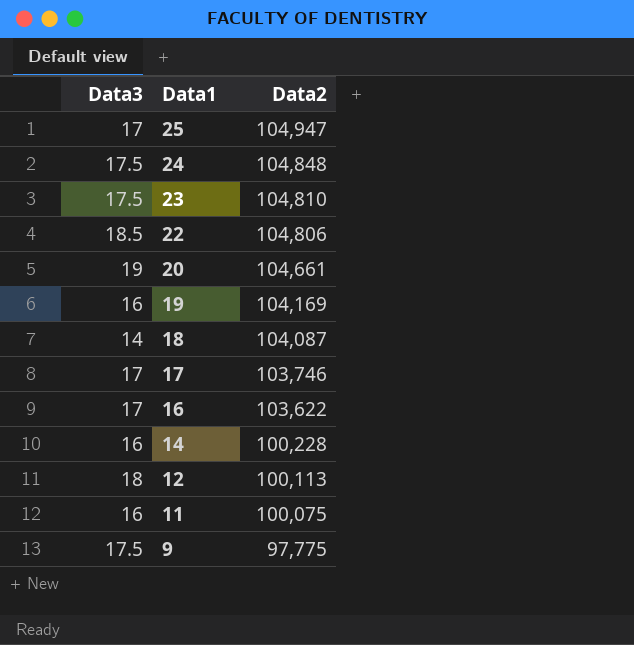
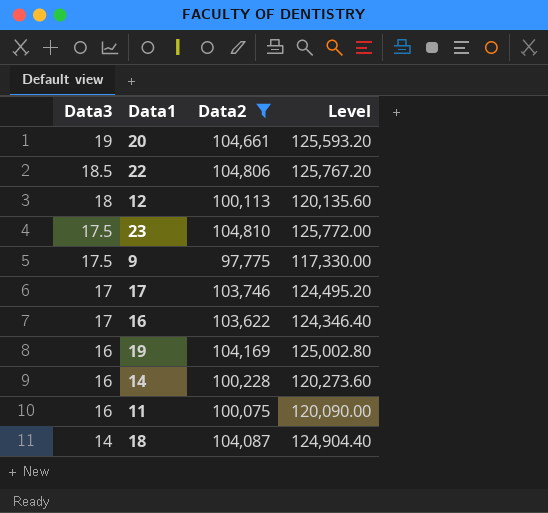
filter: none -> Data2 <= 104,810
row order: Data1 descending -> Data3 descending
column Level | formula: none -> [Data2] * 1.2

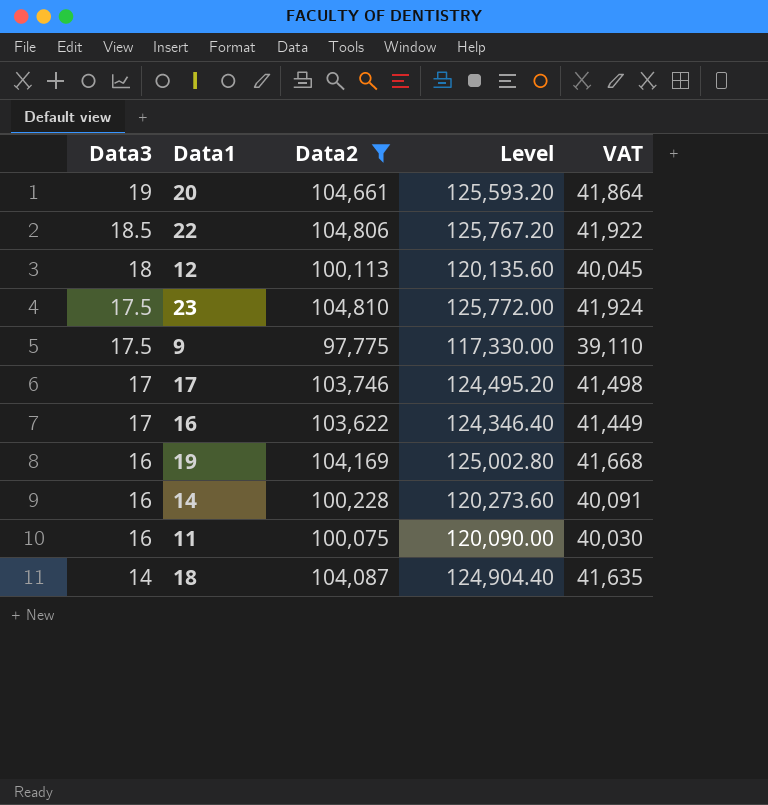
column VAT | formula: none -> [Data2] * 0.4

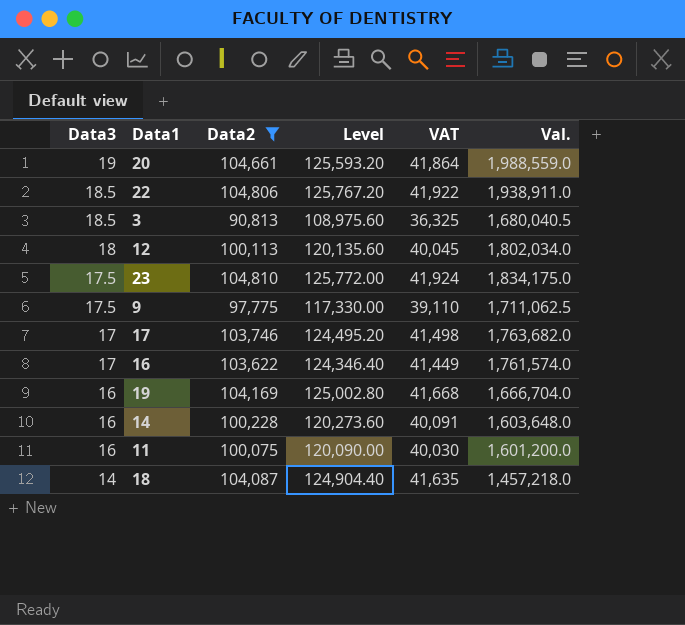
column Val. | formula: none -> [Data3] * [Data2]
row 3: none -> 18.5 | 90,813 | 108,975.60 | 36,325 | 1,680,040.5

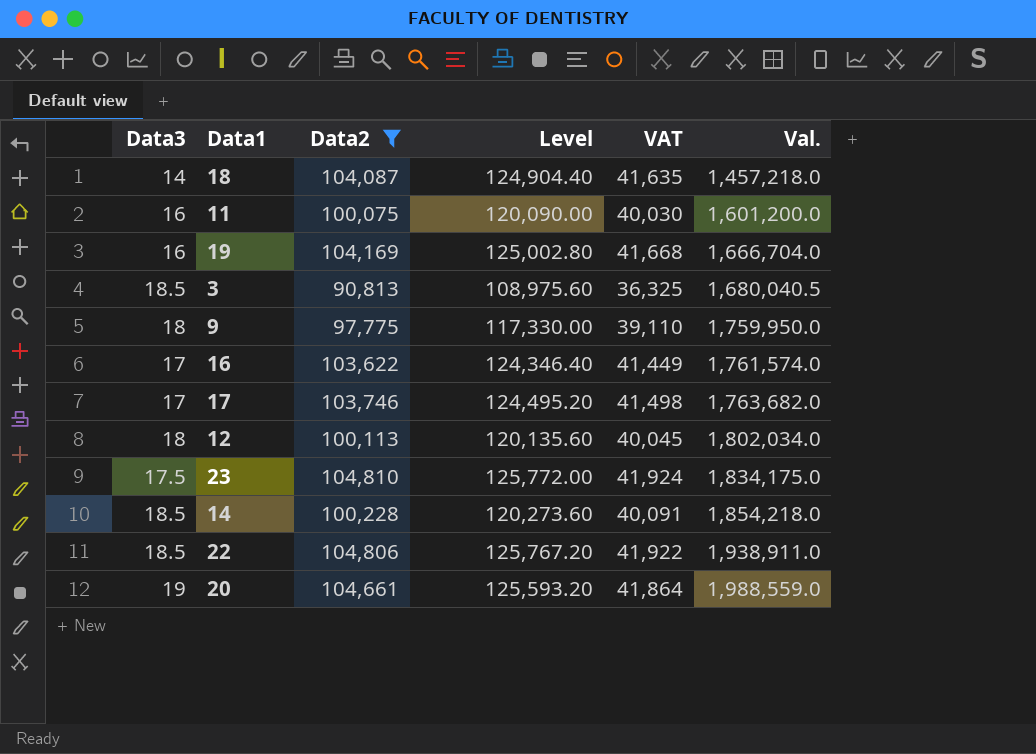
row order: Data3 descending -> Val. ascending
9 | Data3: 17.5 -> 18
9 | Val.: 1,711,062.5 -> 1,759,950.0
14 | Data3: 16 -> 18.5
14 | Val.: 1,603,648.0 -> 1,854,218.0

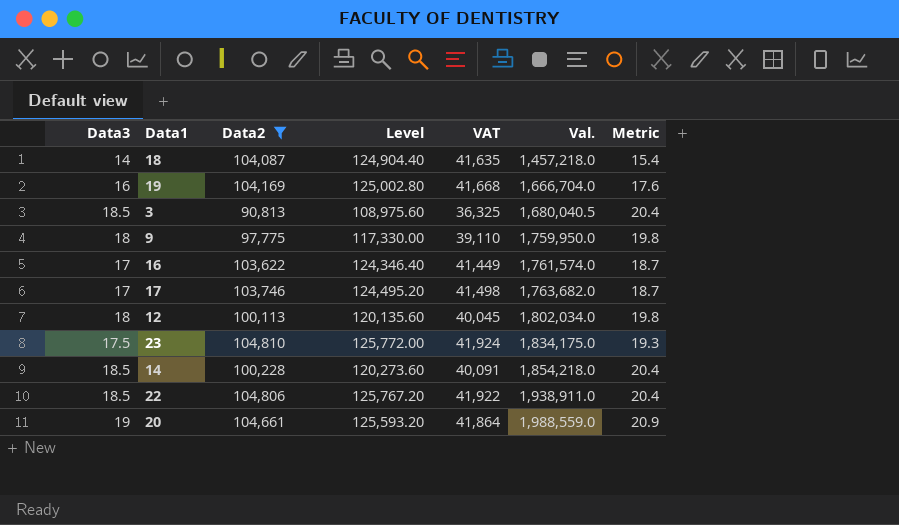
column Metric | formula: none -> [Data3] * 1.1
row 11: 16 | 100,075 | 120,090.00 | 40,030 | 1,601,200.0 -> none

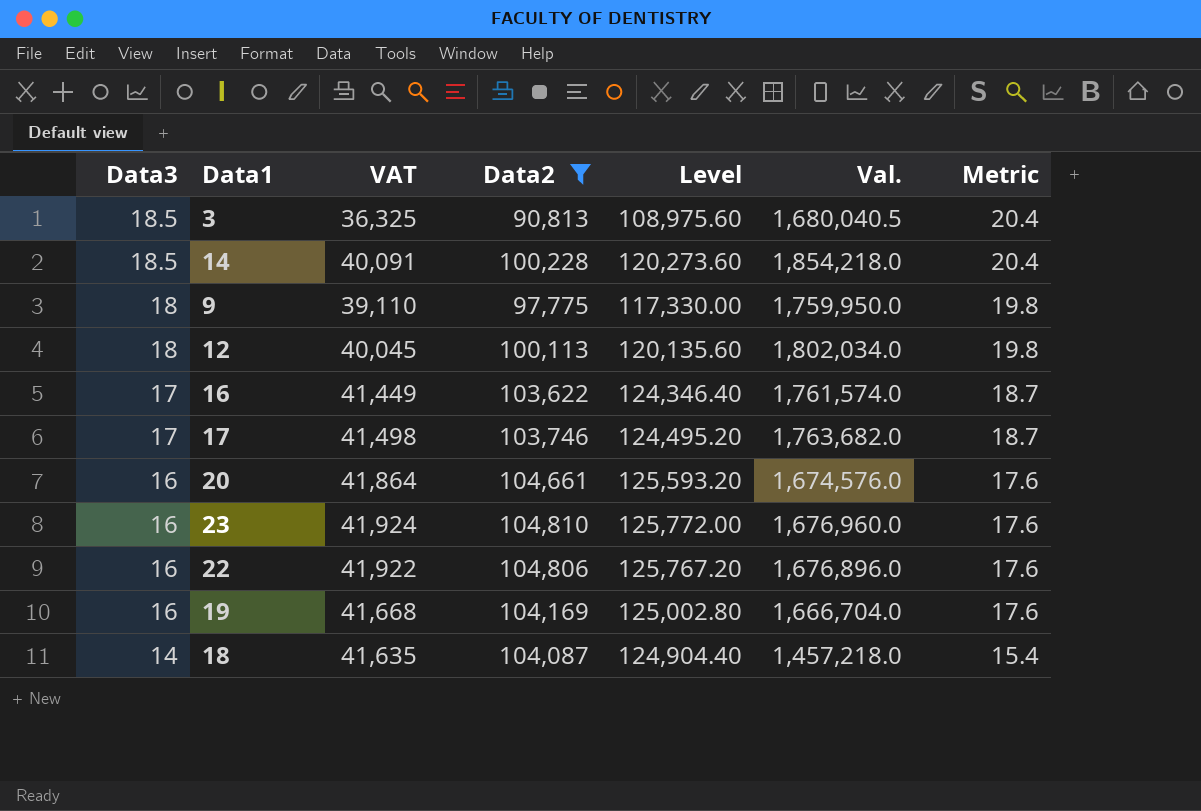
row order: Val. ascending -> Data3 descending
column VAT | position: 5 -> 3
20 | Data3: 19 -> 16
20 | Val.: 1,988,559.0 -> 1,674,576.0
20 | Metric: 20.9 -> 17.6
23 | Data3: 17.5 -> 16
23 | Val.: 1,834,175.0 -> 1,676,960.0
23 | Metric: 19.3 -> 17.6
22 | Data3: 18.5 -> 16
22 | Val.: 1,938,911.0 -> 1,676,896.0
22 | Metric: 20.4 -> 17.6

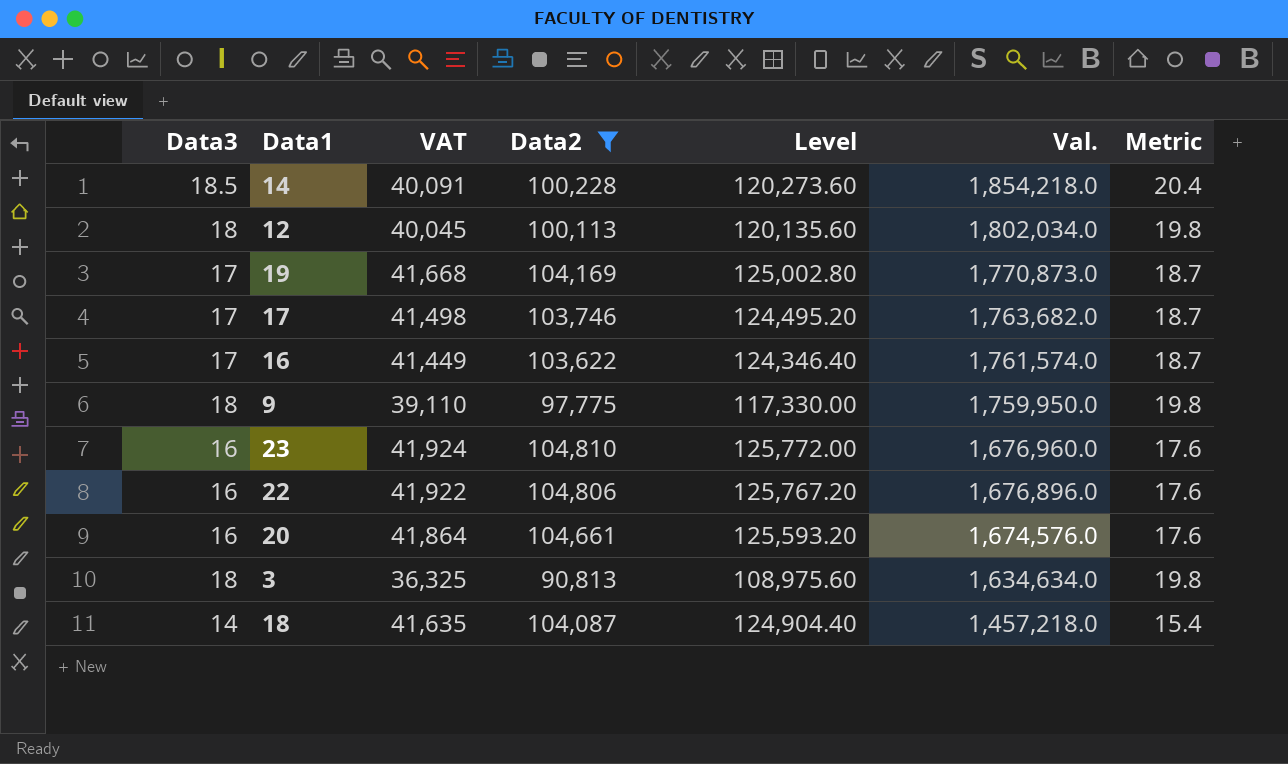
row order: Data3 descending -> Val. descending
19 | Data3: 16 -> 17
19 | Val.: 1,666,704.0 -> 1,770,873.0
19 | Metric: 17.6 -> 18.7
3 | Data3: 18.5 -> 18
3 | Val.: 1,680,040.5 -> 1,634,634.0
3 | Metric: 20.4 -> 19.8

